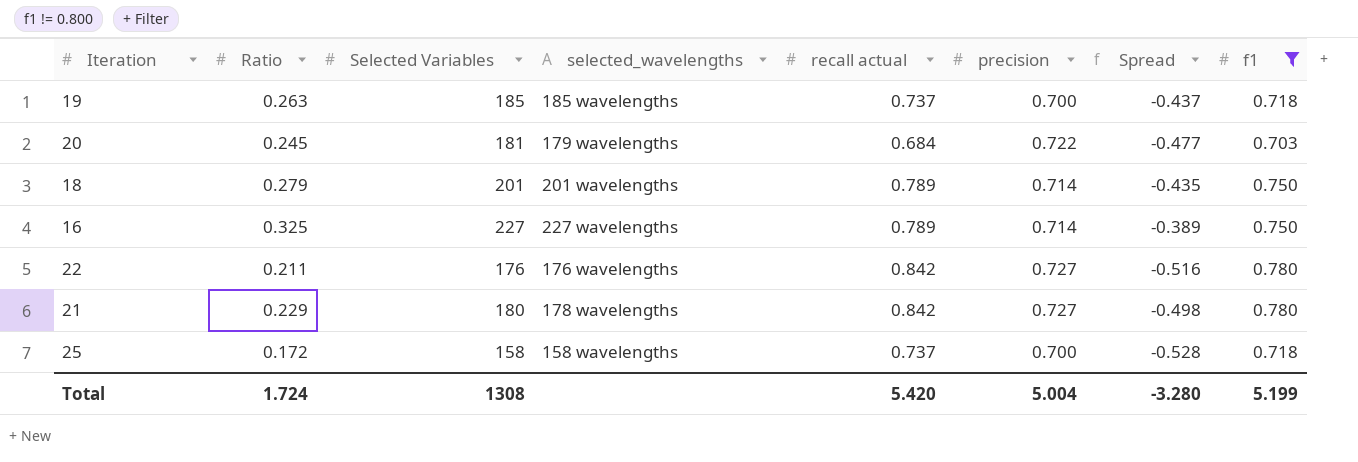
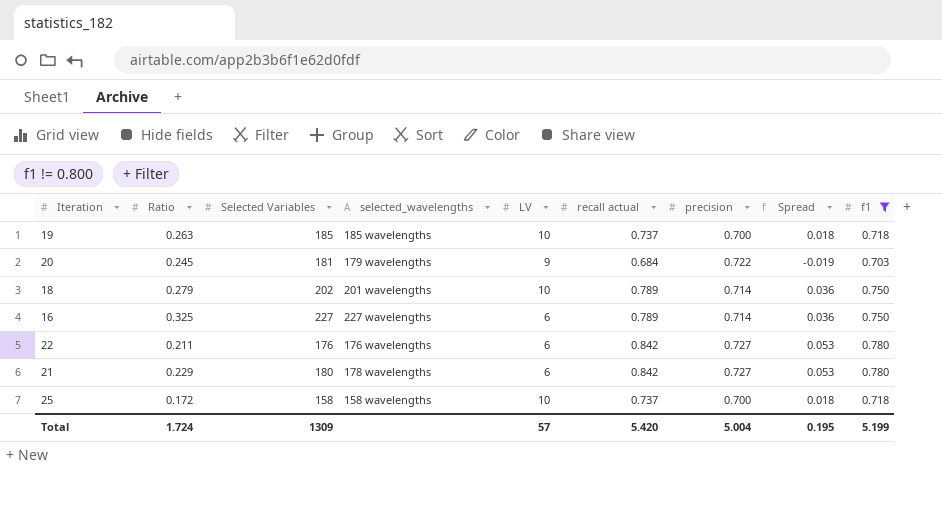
column LV | position: none -> 5
column Spread | formula: [Ratio] - [precision] -> [f1] - [precision]
18 | Selected Variables: 201 -> 202
Total | Selected Variables: 1308 -> 1309
Total | Spread: -3.280 -> 0.195

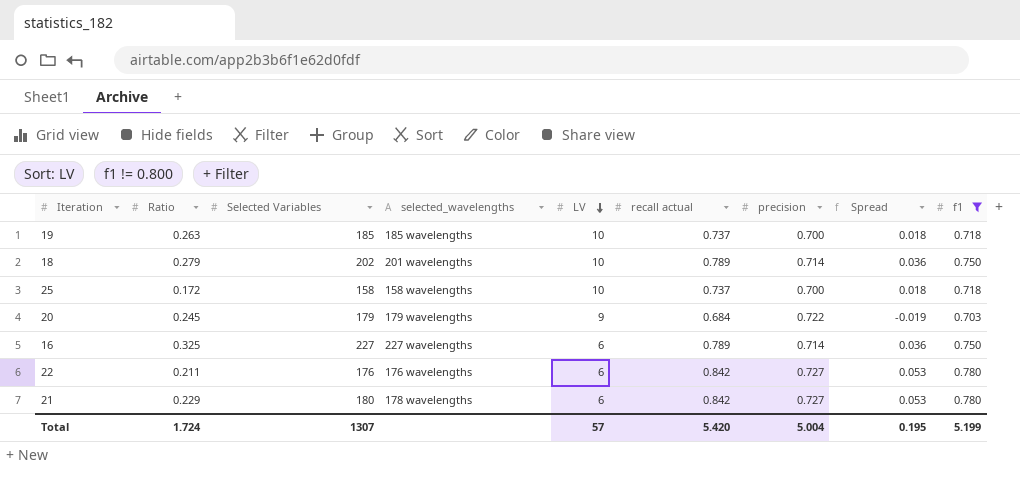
row order: none -> LV descending
20 | Selected Variables: 181 -> 179
Total | Selected Variables: 1309 -> 1307

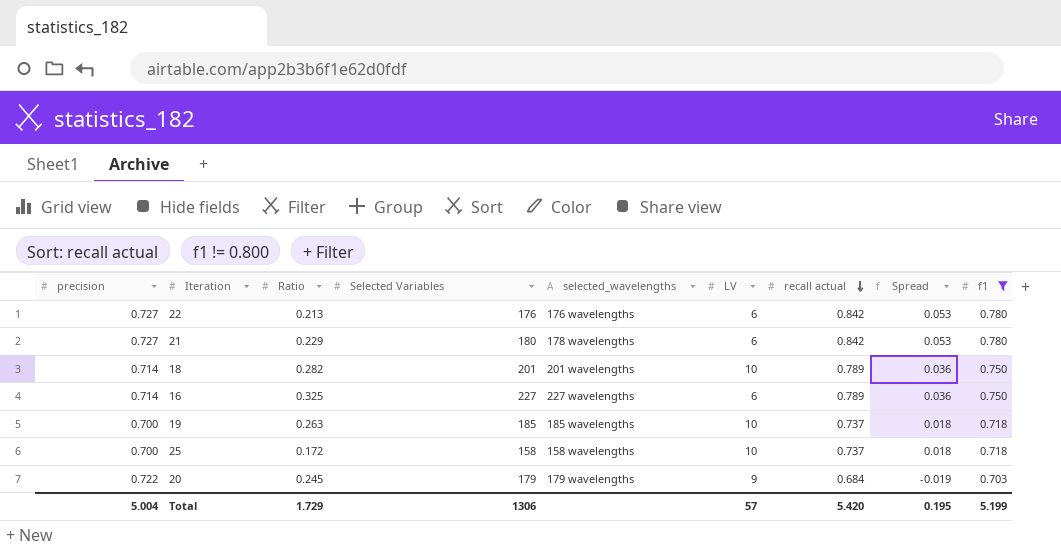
row order: LV descending -> recall actual descending
column precision | position: 7 -> 1
22 | Ratio: 0.211 -> 0.213
18 | Ratio: 0.279 -> 0.282
18 | Selected Variables: 202 -> 201
Total | Ratio: 1.724 -> 1.729
Total | Selected Variables: 1307 -> 1306

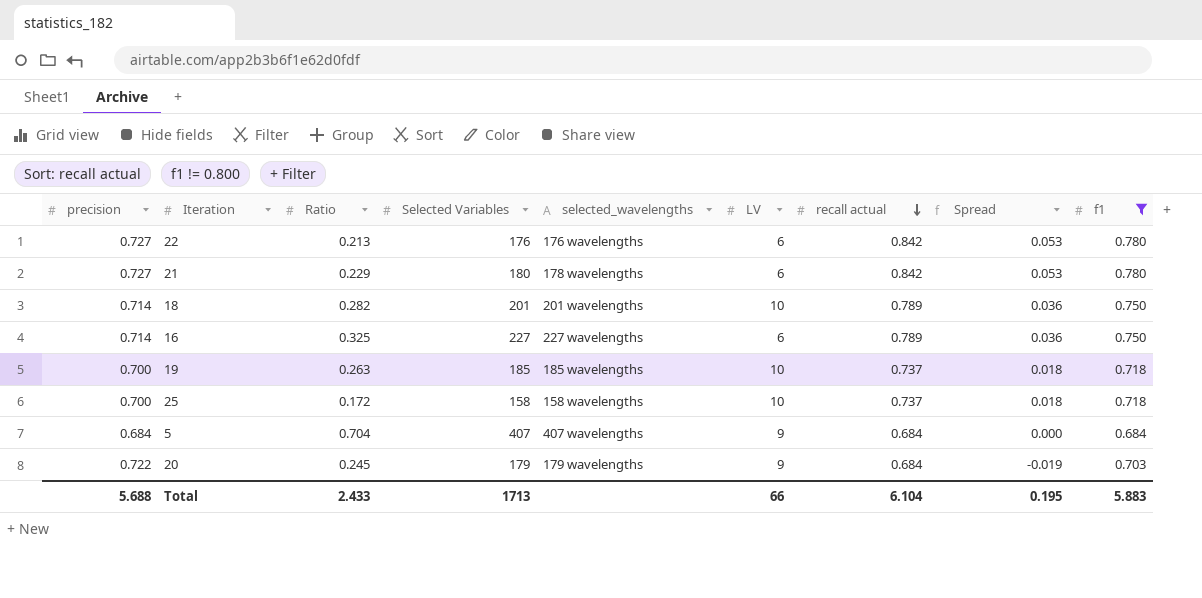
row 5: none -> 0.684 | 0.704 | 407 | 407 wavelengths | 9 | 0.684 | 0.000 | 0.684
Total | precision: 5.004 -> 5.688
Total | Ratio: 1.729 -> 2.433
Total | Selected Variables: 1306 -> 1713
Total | LV: 57 -> 66
Total | recall actual: 5.420 -> 6.104
Total | f1: 5.199 -> 5.883

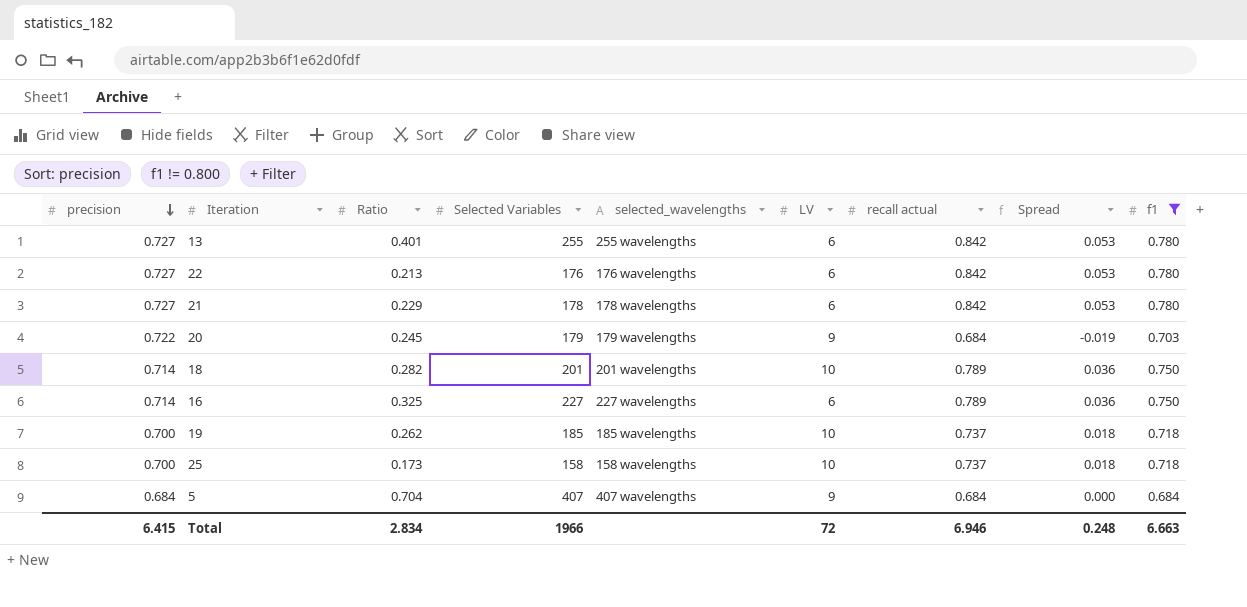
row order: recall actual descending -> precision descending
row 13: none -> 0.727 | 0.401 | 255 | 255 wavelengths | 6 | 0.842 | 0.053 | 0.780
21 | Selected Variables: 180 -> 178
19 | Ratio: 0.263 -> 0.262
25 | Ratio: 0.172 -> 0.173
Total | precision: 5.688 -> 6.415
Total | Ratio: 2.433 -> 2.834
Total | Selected Variables: 1713 -> 1966
Total | LV: 66 -> 72
Total | recall actual: 6.104 -> 6.946
Total | Spread: 0.195 -> 0.248
Total | f1: 5.883 -> 6.663

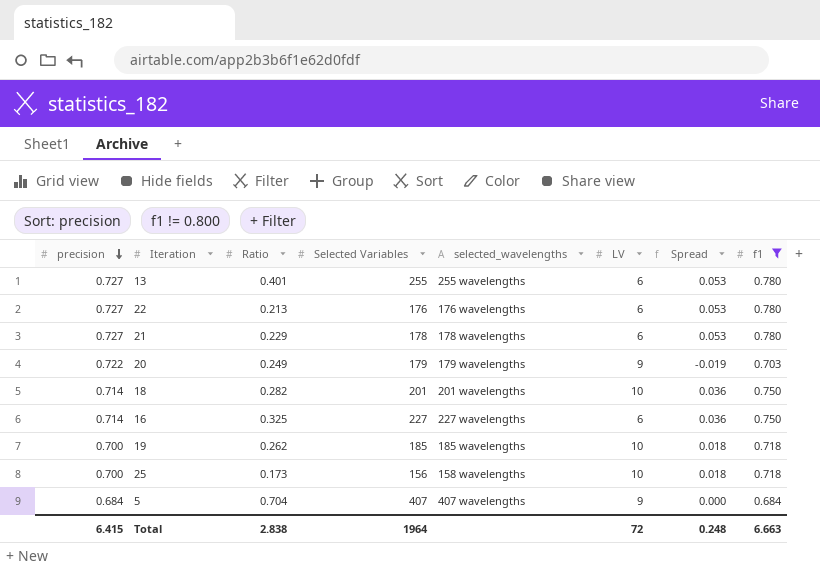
column recall actual | position: 7 -> none
20 | Ratio: 0.245 -> 0.249
25 | Selected Variables: 158 -> 156
Total | Ratio: 2.834 -> 2.838
Total | Selected Variables: 1966 -> 1964

